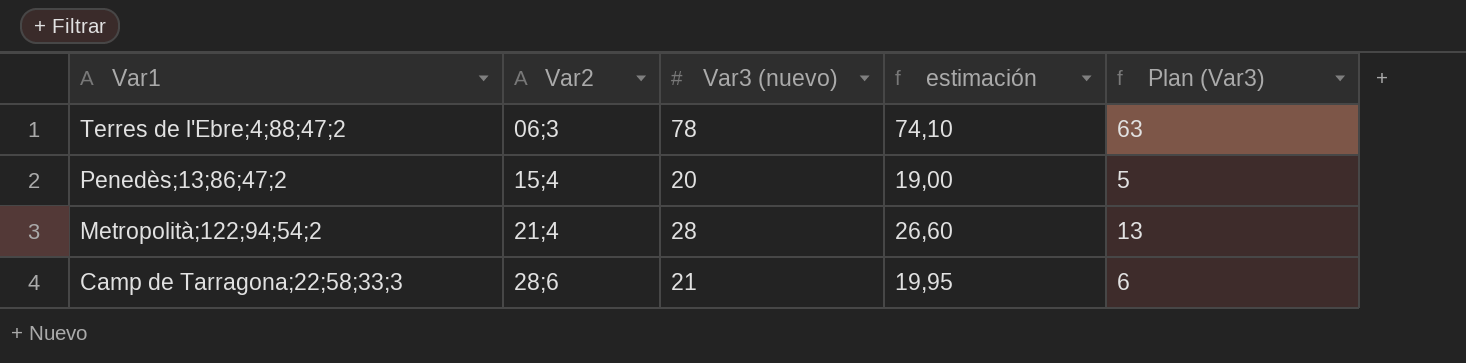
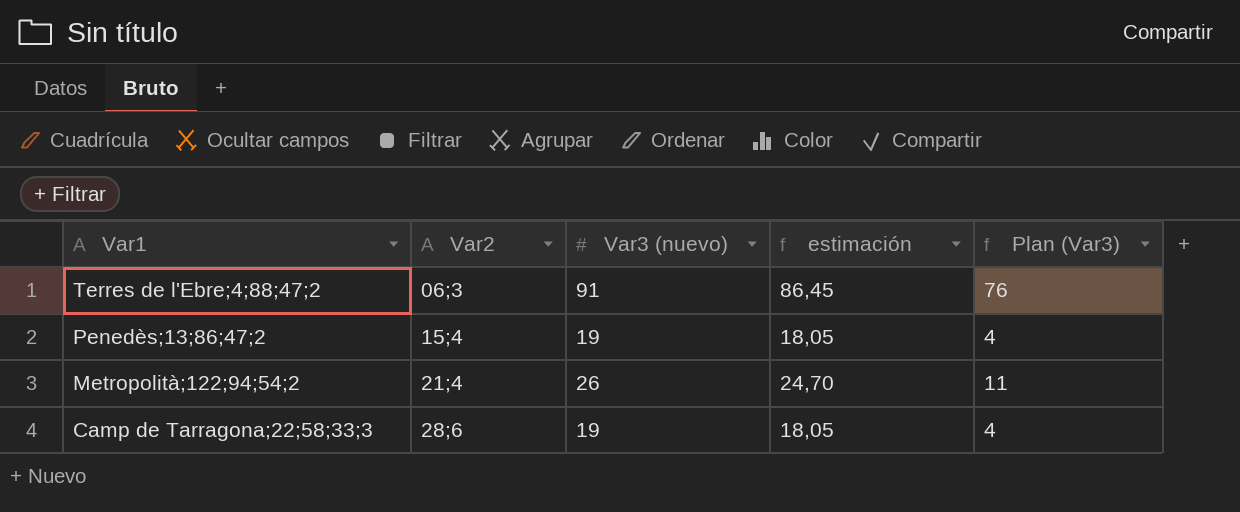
Terres de l'Ebre;4;88;47;2 | Var3 (nuevo): 78 -> 91
Terres de l'Ebre;4;88;47;2 | estimación: 74,10 -> 86,45
Terres de l'Ebre;4;88;47;2 | Plan (Var3): 63 -> 76
Penedès;13;86;47;2 | Var3 (nuevo): 20 -> 19
Penedès;13;86;47;2 | estimación: 19,00 -> 18,05
Penedès;13;86;47;2 | Plan (Var3): 5 -> 4
Metropolità;122;94;54;2 | Var3 (nuevo): 28 -> 26
Metropolità;122;94;54;2 | estimación: 26,60 -> 24,70
Metropolità;122;94;54;2 | Plan (Var3): 13 -> 11
Camp de Tarragona;22;58;33;3 | Var3 (nuevo): 21 -> 19
Camp de Tarragona;22;58;33;3 | estimación: 19,95 -> 18,05
Camp de Tarragona;22;58;33;3 | Plan (Var3): 6 -> 4

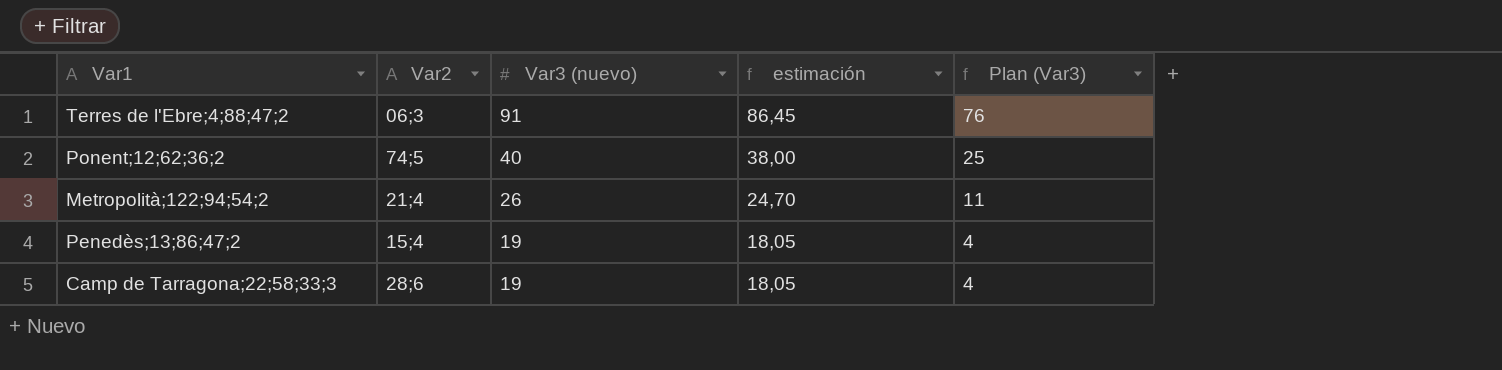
row order: Var1 descending -> Var3 (nuevo) descending
row Ponent;12;62;36;2: none -> 74;5 | 40 | 38,00 | 25

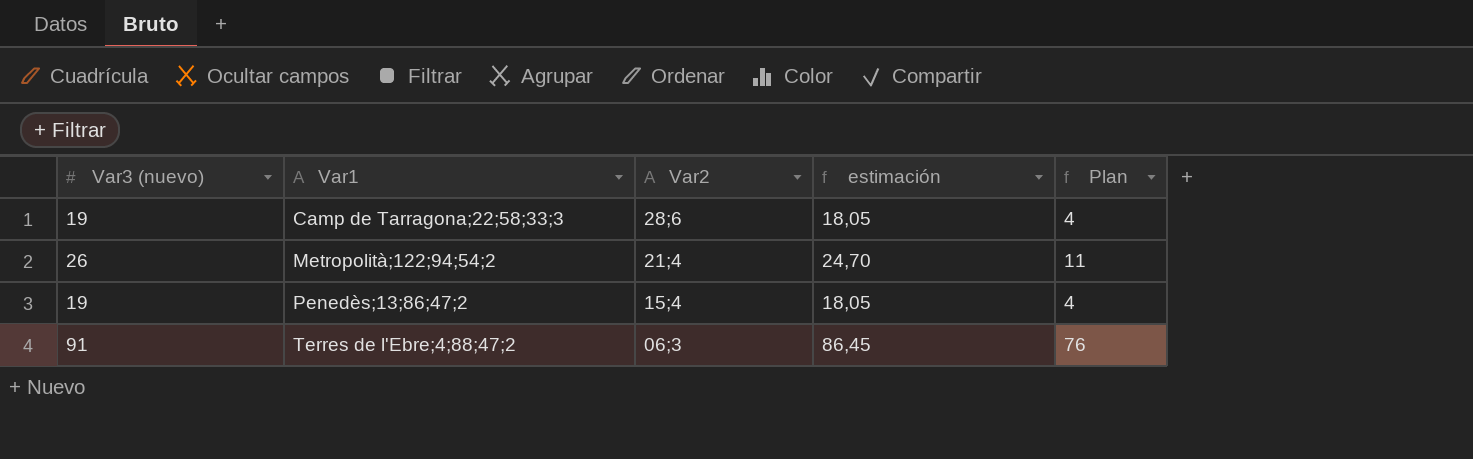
row order: Var3 (nuevo) descending -> Var1 ascending
column Var3 (nuevo) | position: 3 -> 1
column name: Plan (Var3) -> Plan
row Ponent;12;62;36;2: 74;5 | 40 | 38,00 | 25 -> none

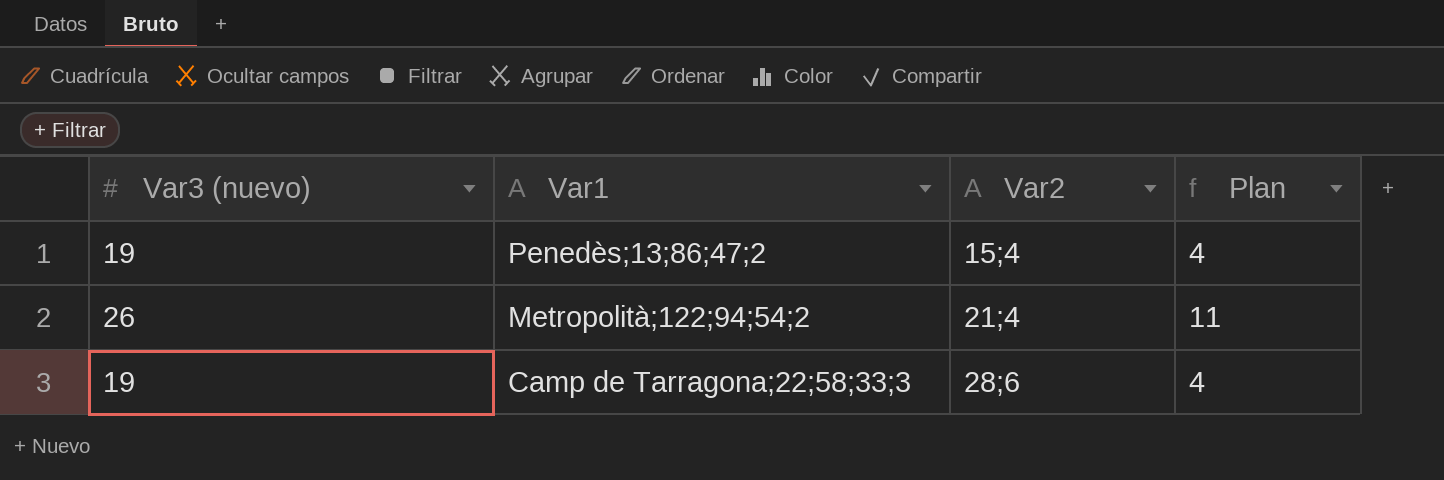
row order: Var1 ascending -> Var1 descending
column estimación | formula: [Var3 (nuevo)] * 0,95 -> none
row Terres de l'Ebre;4;88;47;2: 91 | 06;3 | 86,45 | 76 -> none

